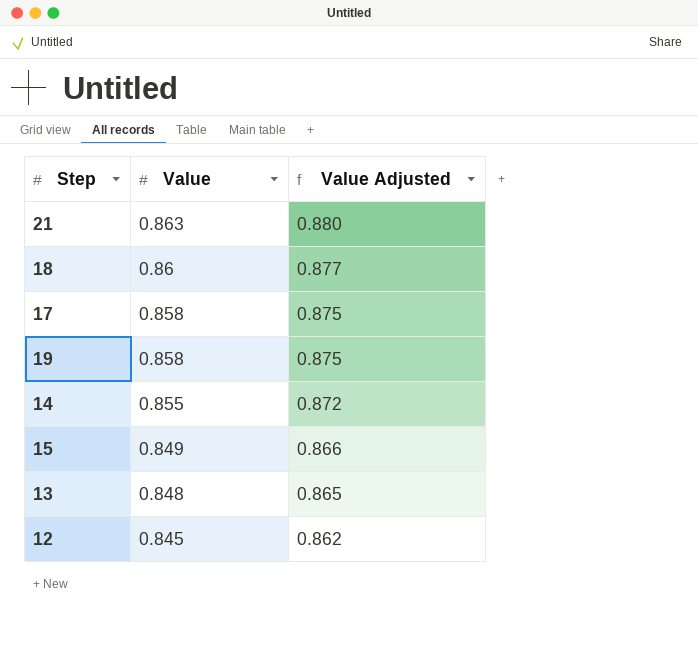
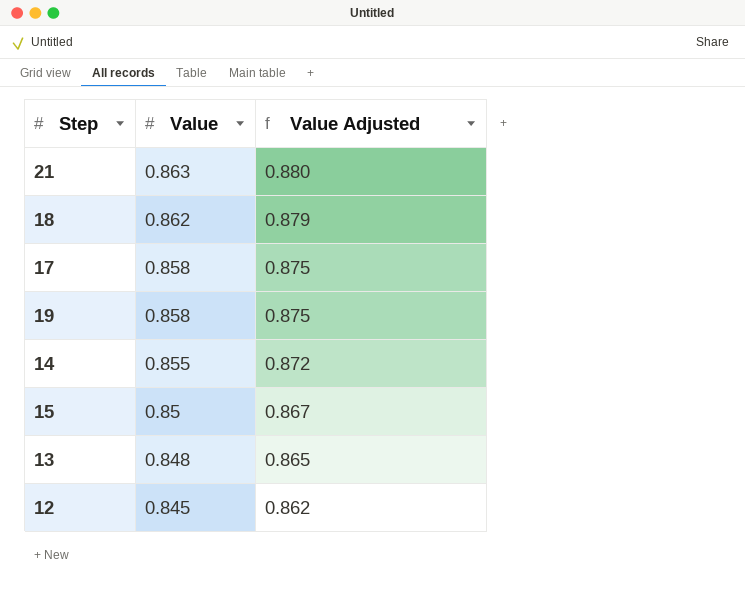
18 | Value: 0.86 -> 0.862
18 | Value Adjusted: 0.877 -> 0.879
15 | Value: 0.849 -> 0.85
15 | Value Adjusted: 0.866 -> 0.867

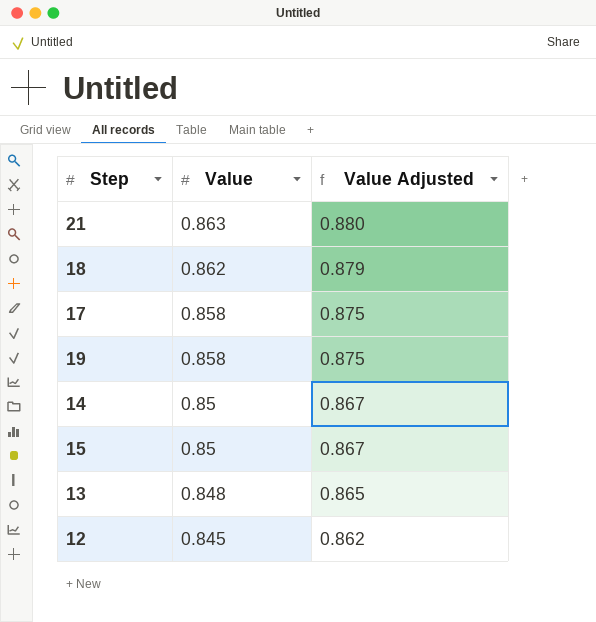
14 | Value: 0.855 -> 0.85
14 | Value Adjusted: 0.872 -> 0.867

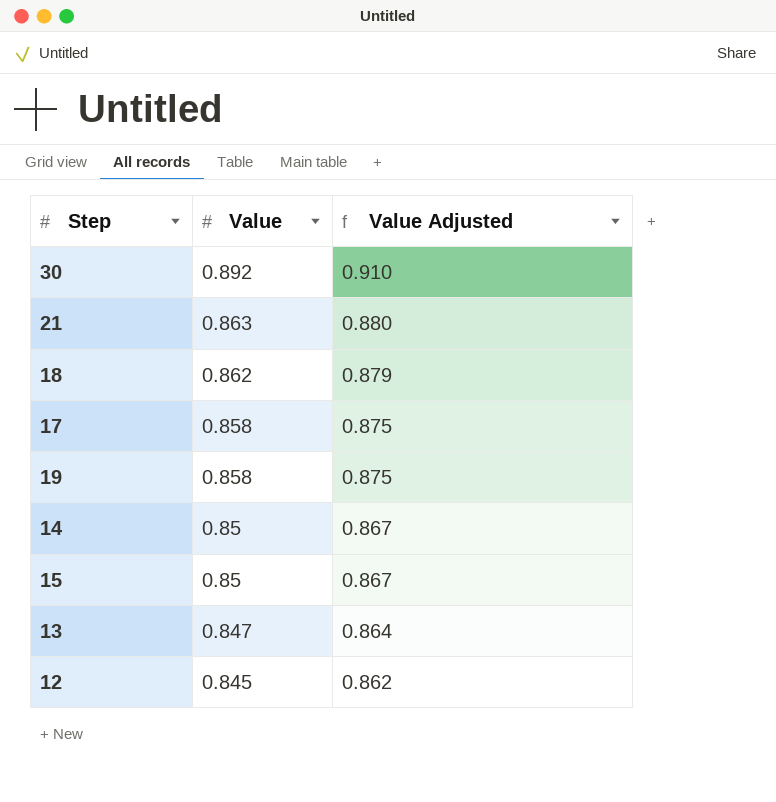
row 30: none -> 0.892 | 0.910
13 | Value: 0.848 -> 0.847
13 | Value Adjusted: 0.865 -> 0.864

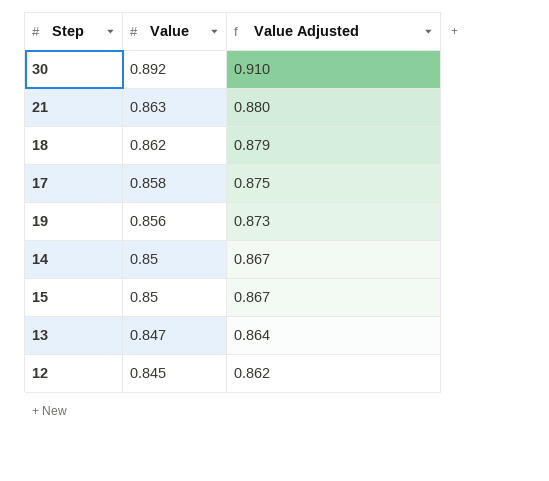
19 | Value: 0.858 -> 0.856
19 | Value Adjusted: 0.875 -> 0.873

